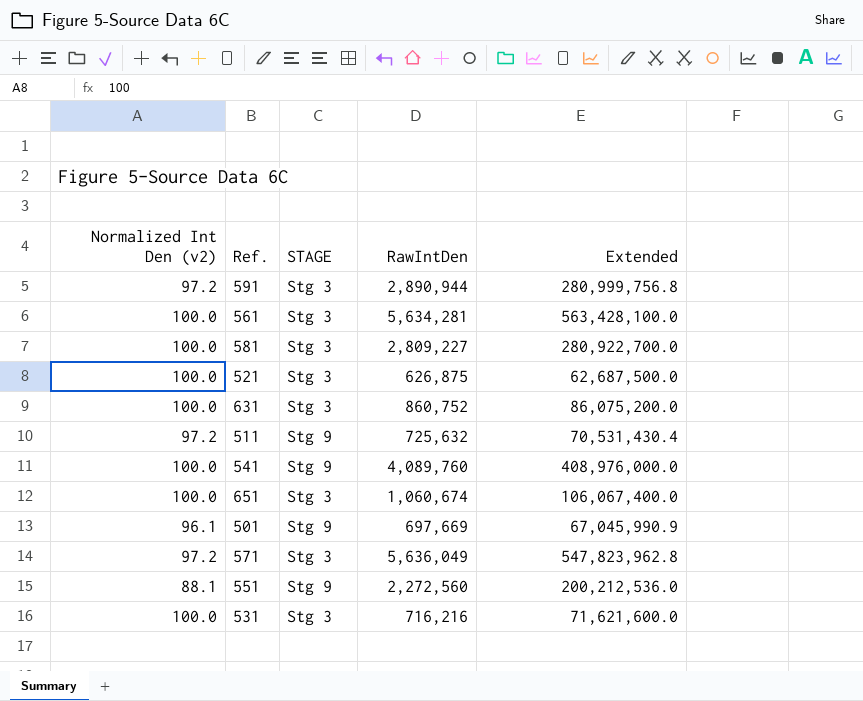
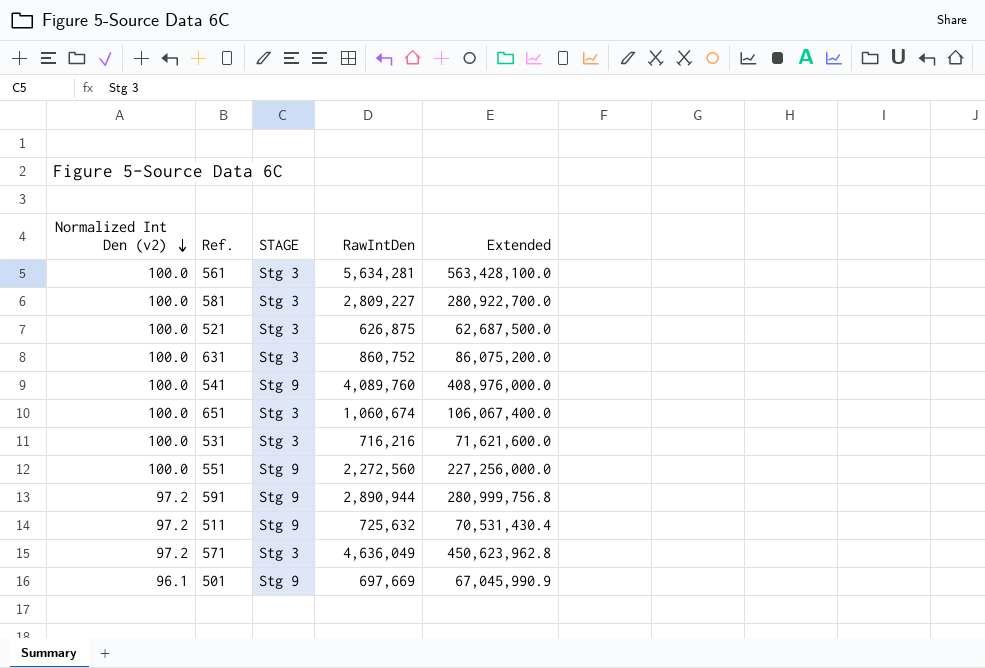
row order: none -> Normalized Int Den (v2) descending
551 | Normalized Int Den (v2): 88.1 -> 100.0
551 | Extended: 200,212,536.0 -> 227,256,000.0
591 | STAGE: Stg 3 -> Stg 9
571 | RawIntDen: 5,636,049 -> 4,636,049
571 | Extended: 547,823,962.8 -> 450,623,962.8

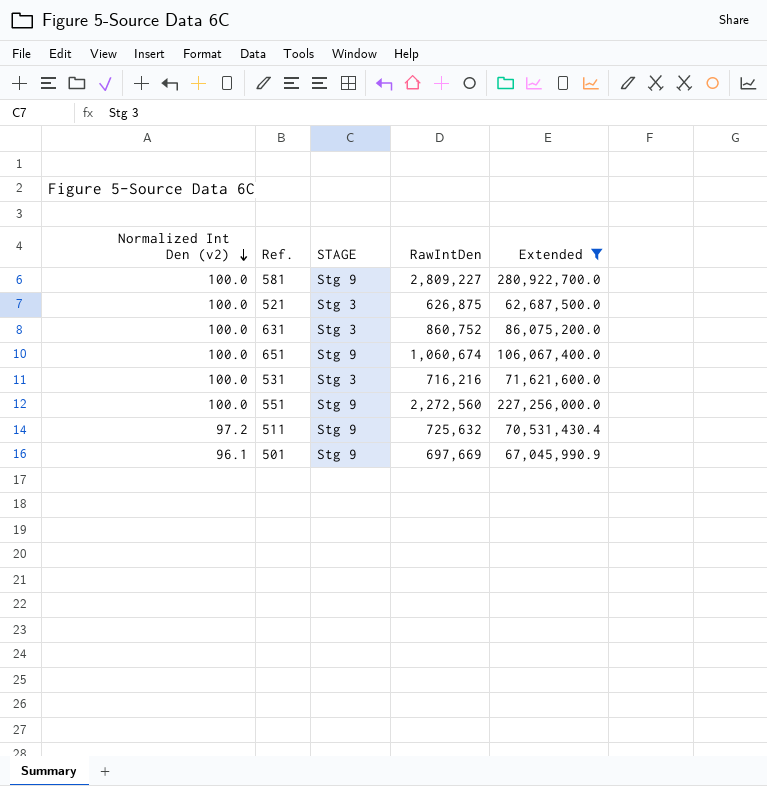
filter: none -> Extended <= 280,922,700.0
581 | STAGE: Stg 3 -> Stg 9
651 | STAGE: Stg 3 -> Stg 9

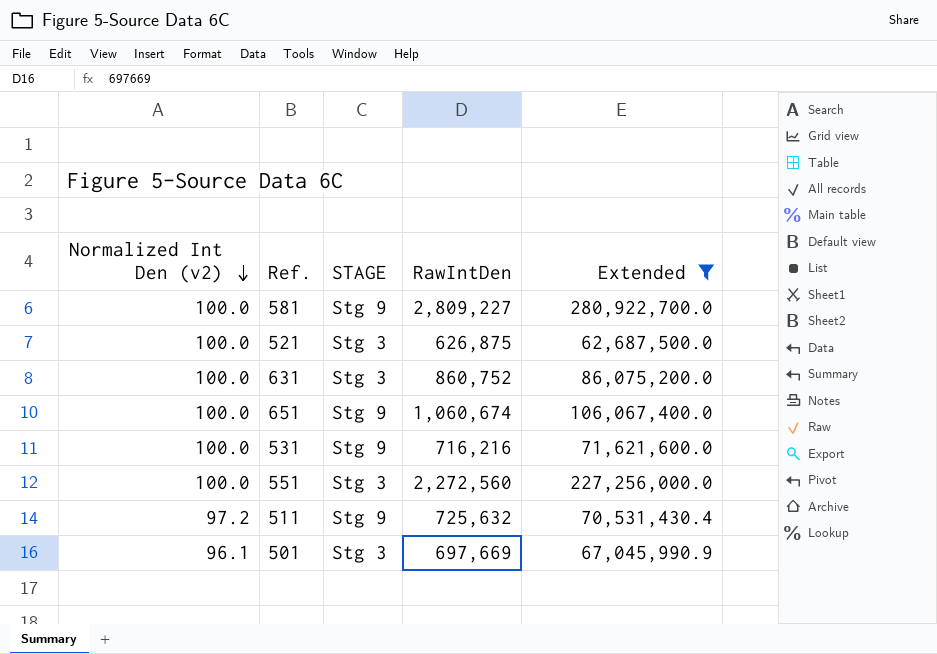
531 | STAGE: Stg 3 -> Stg 9
551 | STAGE: Stg 9 -> Stg 3
501 | STAGE: Stg 9 -> Stg 3

